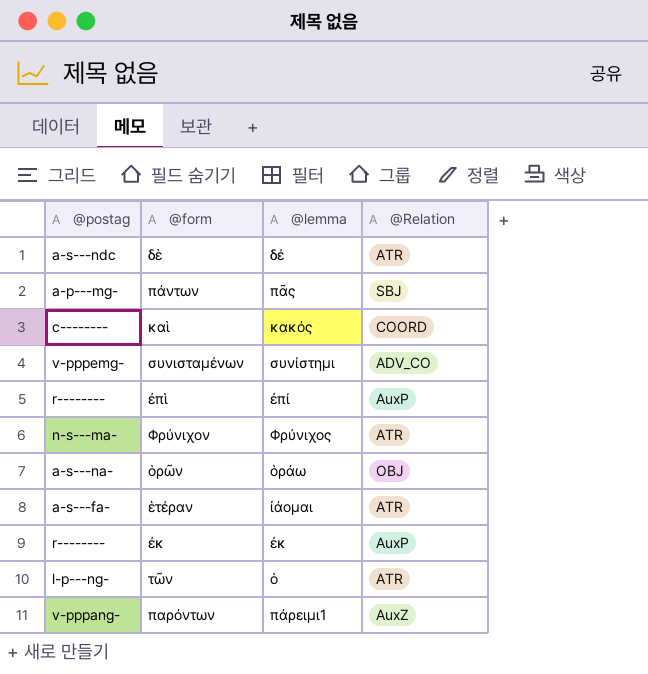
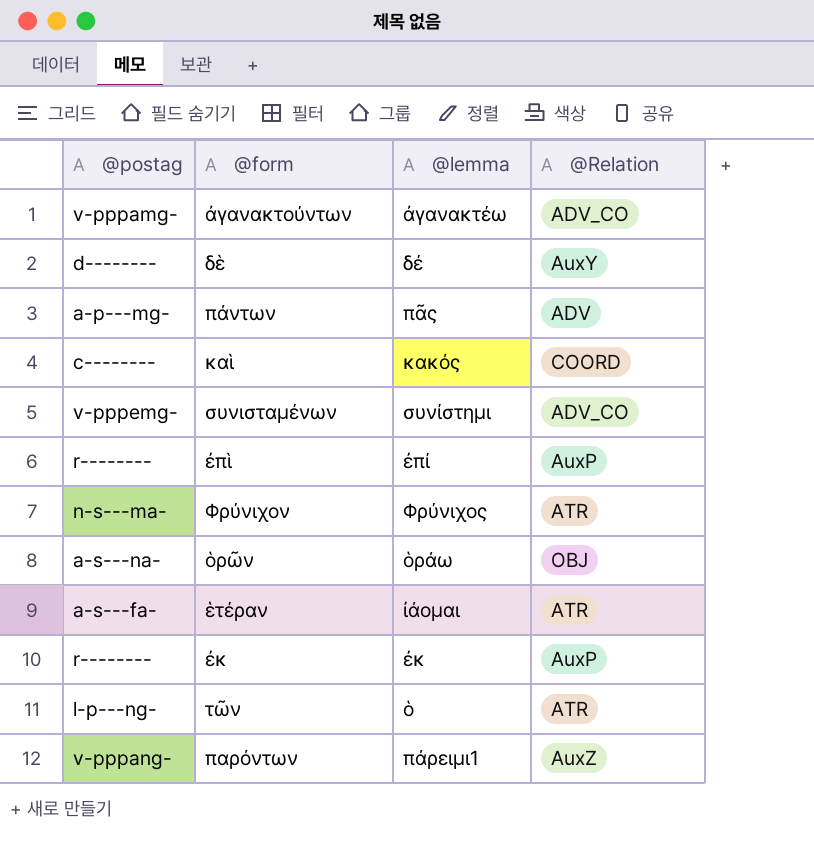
row ἀγανακτούντων: none -> v-pppamg- | ἀγανακτέω | ADV_CO
δὲ | @postag: a-s---ndc -> d--------
δὲ | @Relation: ATR -> AuxY
πάντων | @Relation: SBJ -> ADV

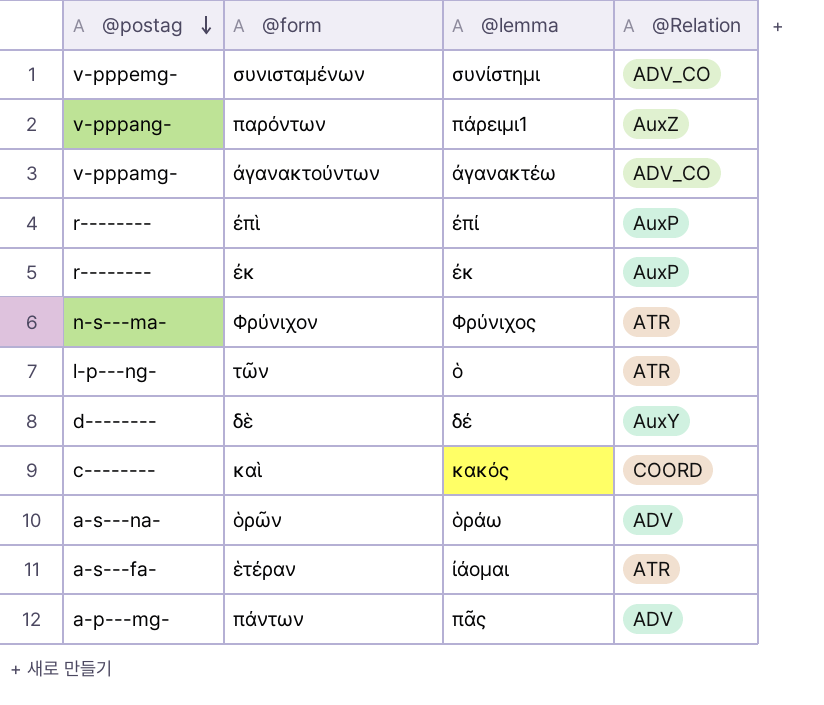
row order: none -> @postag descending
ὁρῶν | @Relation: OBJ -> ADV

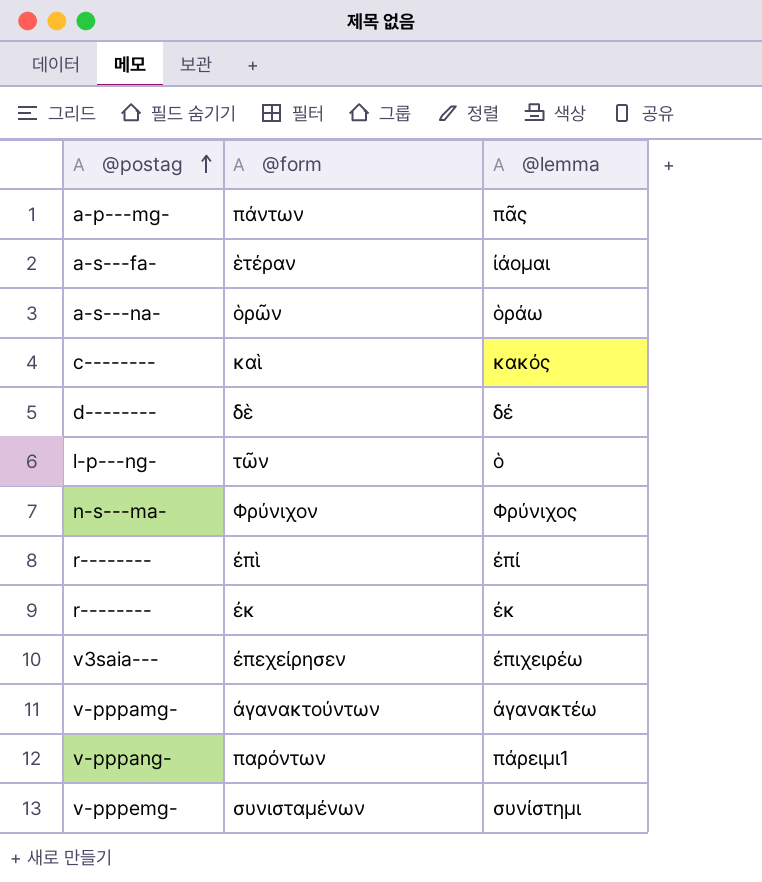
row order: @postag descending -> @postag ascending
column @Relation | position: 4 -> none
row ἐπεχείρησεν: none -> v3saia--- | ἐπιχειρέω

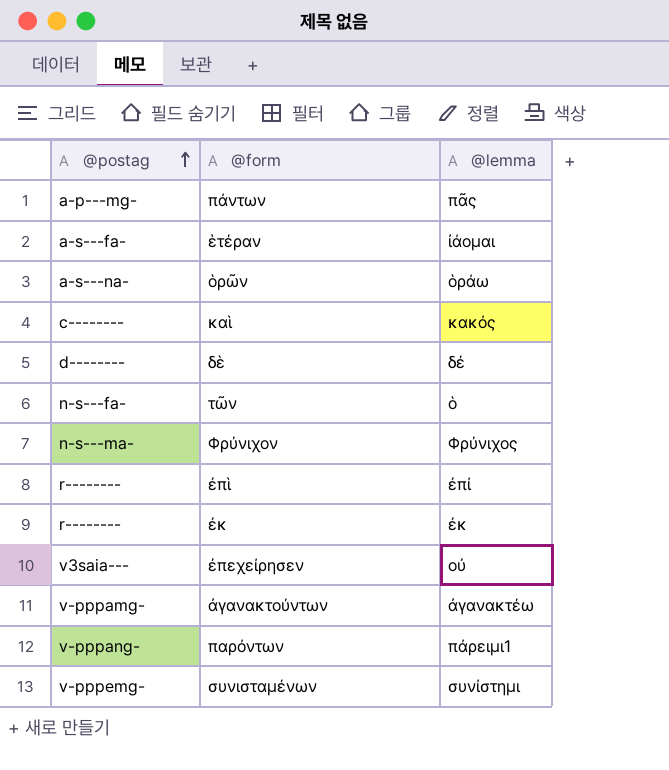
τῶν | @postag: l-p---ng- -> n-s---fa-
ἐπεχείρησεν | @lemma: ἐπιχειρέω -> οὐ

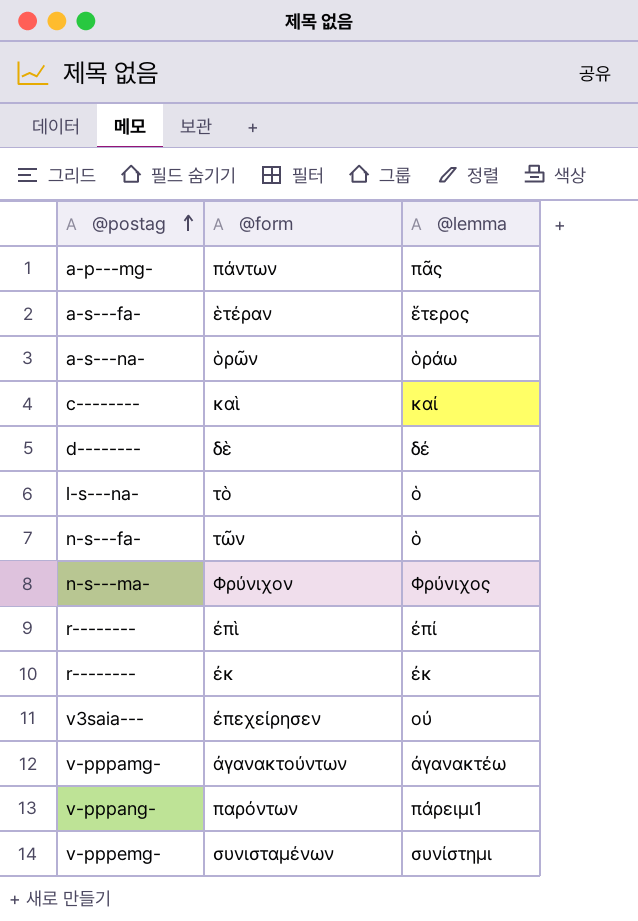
ἑτέραν | @lemma: ἰάομαι -> ἕτερος
καὶ | @lemma: κακός -> καί
row τὸ: none -> l-s---na- | ὁ

